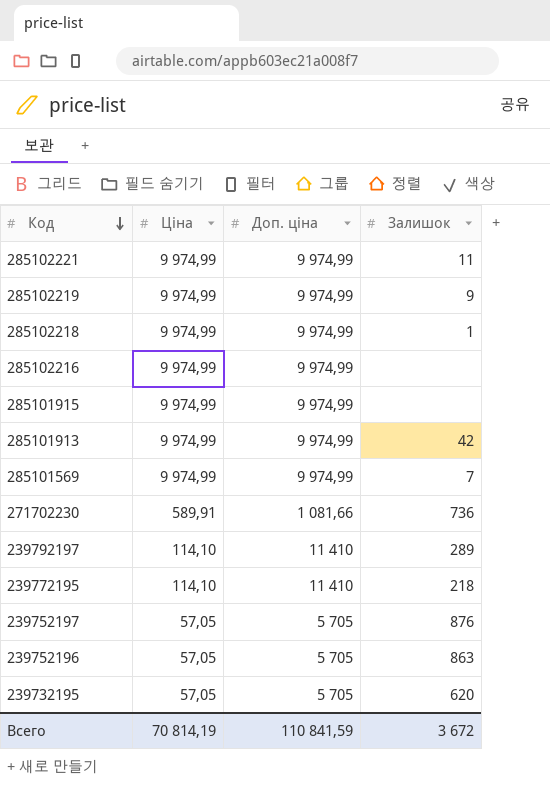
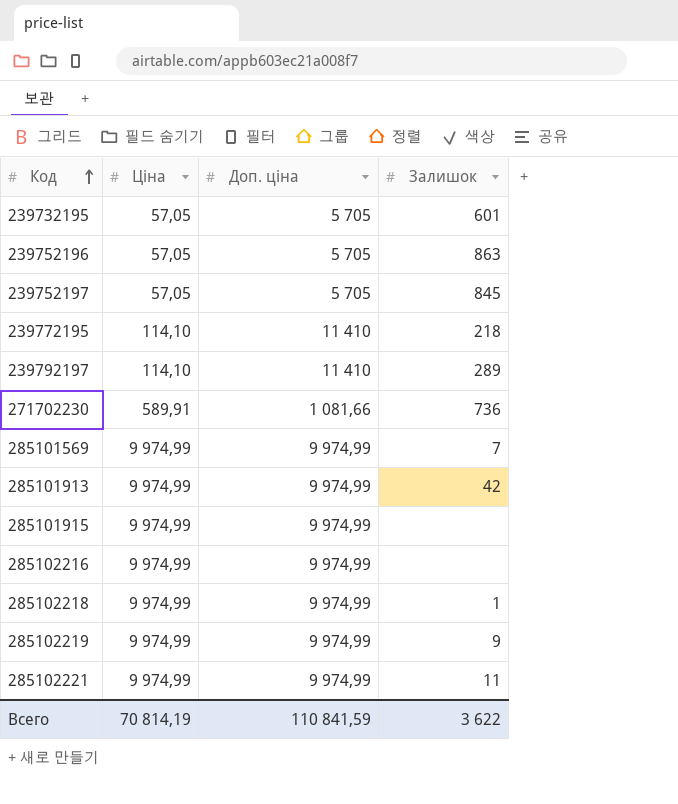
row order: Код descending -> Код ascending
239732195 | Залишок: 620 -> 601
239752197 | Залишок: 876 -> 845
Всего | Залишок: 3 672 -> 3 622

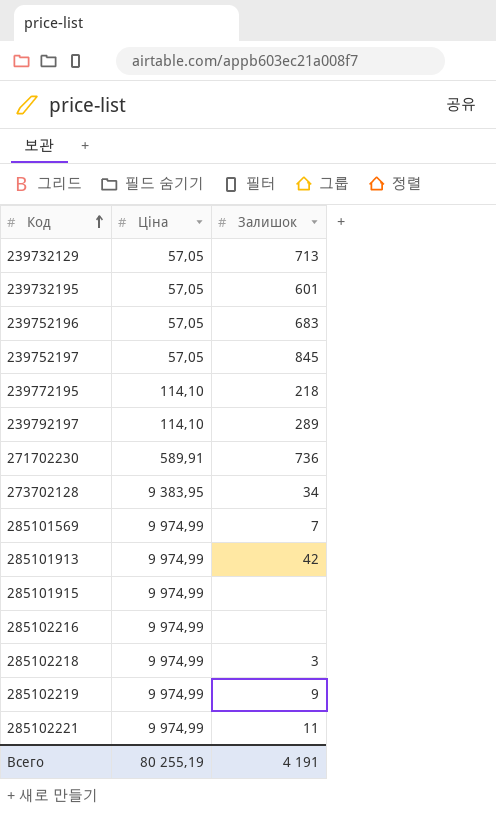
column Доп. ціна | position: 3 -> none
row 239732129: none -> 57,05 | 713
239752196 | Залишок: 863 -> 683
row 273702128: none -> 9 383,95 | 34
285102218 | Залишок: 1 -> 3
Всего | Ціна: 70 814,19 -> 80 255,19
Всего | Залишок: 3 622 -> 4 191

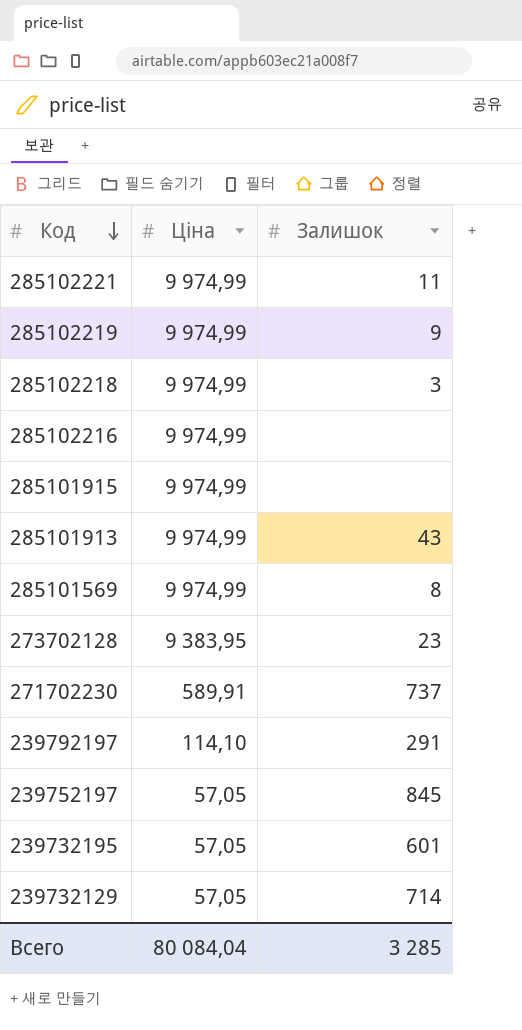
row order: Код ascending -> Код descending
row 239752196: 57,05 | 683 -> none
row 239772195: 114,10 | 218 -> none
285101913 | Залишок: 42 -> 43
285101569 | Залишок: 7 -> 8
273702128 | Залишок: 34 -> 23
271702230 | Залишок: 736 -> 737
239792197 | Залишок: 289 -> 291
239732129 | Залишок: 713 -> 714
Всего | Ціна: 80 255,19 -> 80 084,04
Всего | Залишок: 4 191 -> 3 285

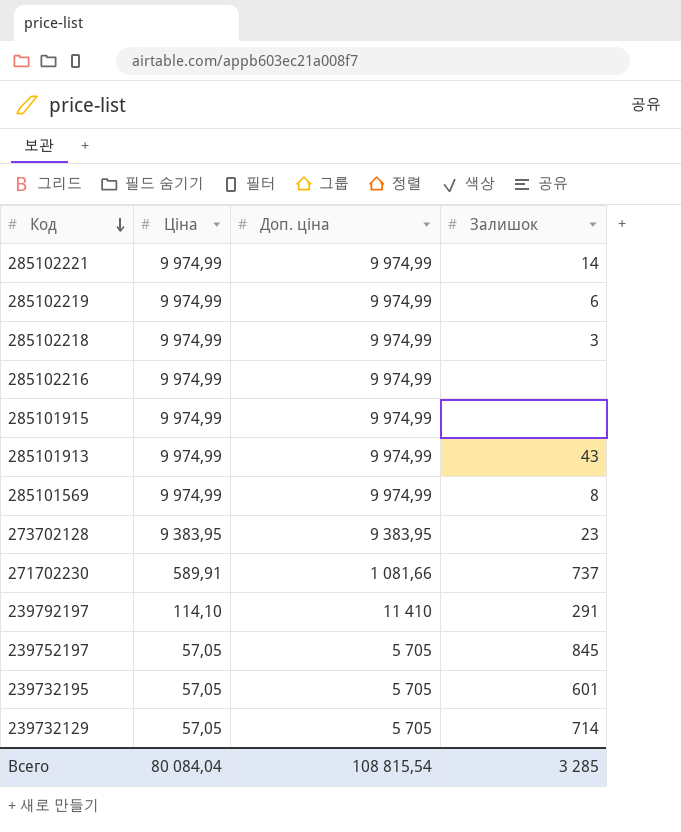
column Доп. ціна | position: none -> 3
285102221 | Залишок: 11 -> 14
285102219 | Залишок: 9 -> 6

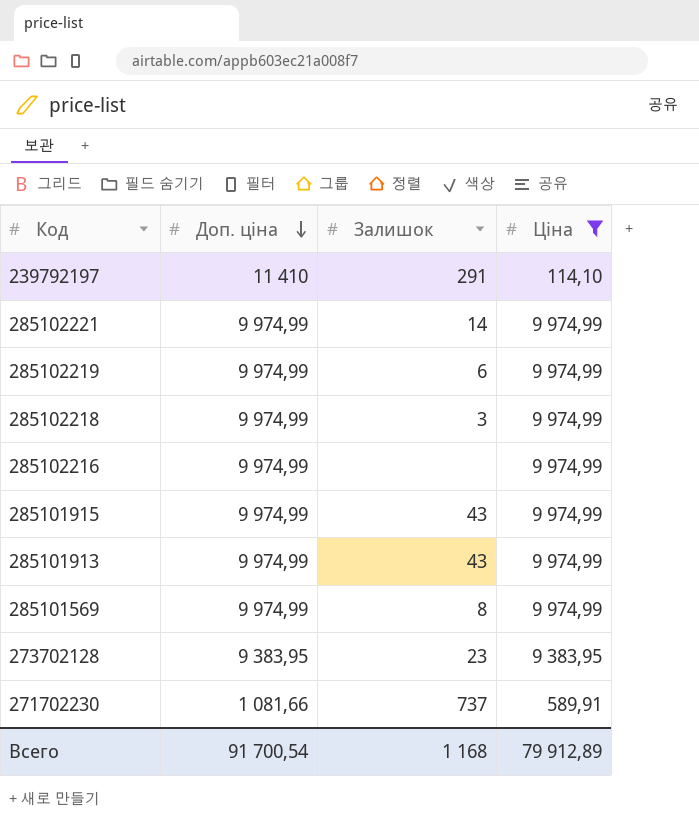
filter: none -> Ціна != 57,05
row order: Код descending -> Доп. ціна descending
column Ціна | position: 2 -> 4
285101915 | Залишок: none -> 43
Всего | Доп. ціна: 108 815,54 -> 91 700,54
Всего | Залишок: 3 285 -> 1 168
Всего | Ціна: 80 084,04 -> 79 912,89

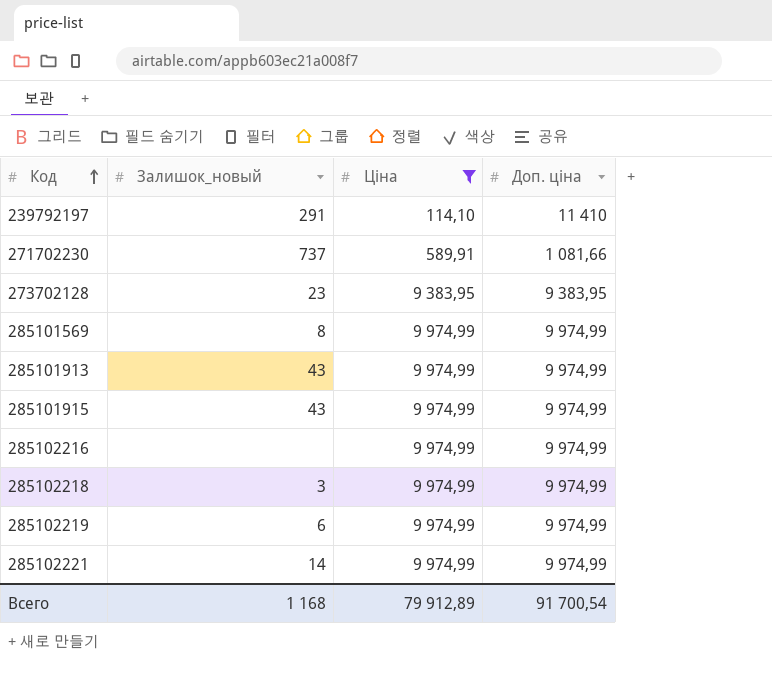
row order: Доп. ціна descending -> Код ascending
column name: Залишок -> Залишок_новый
column Доп. ціна | position: 2 -> 4

